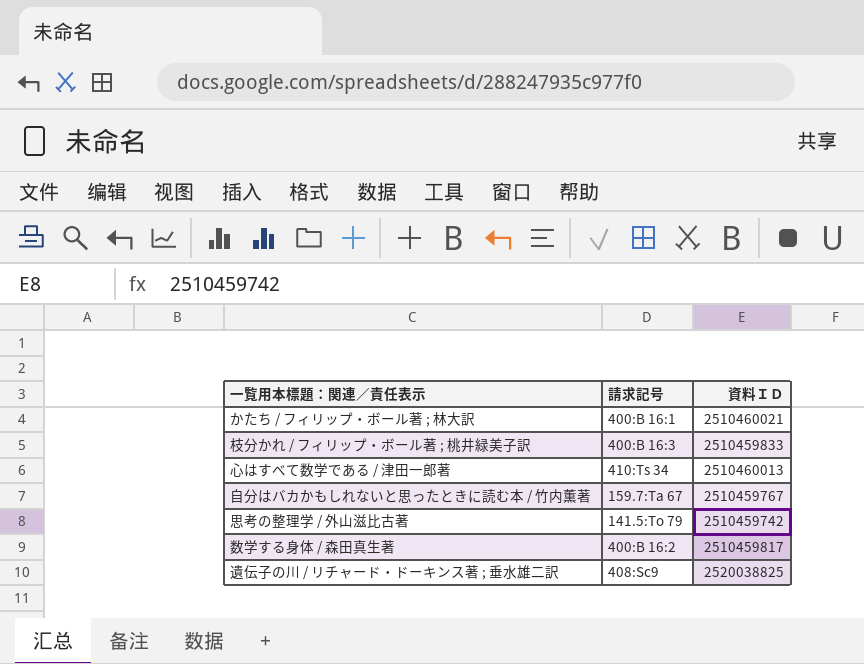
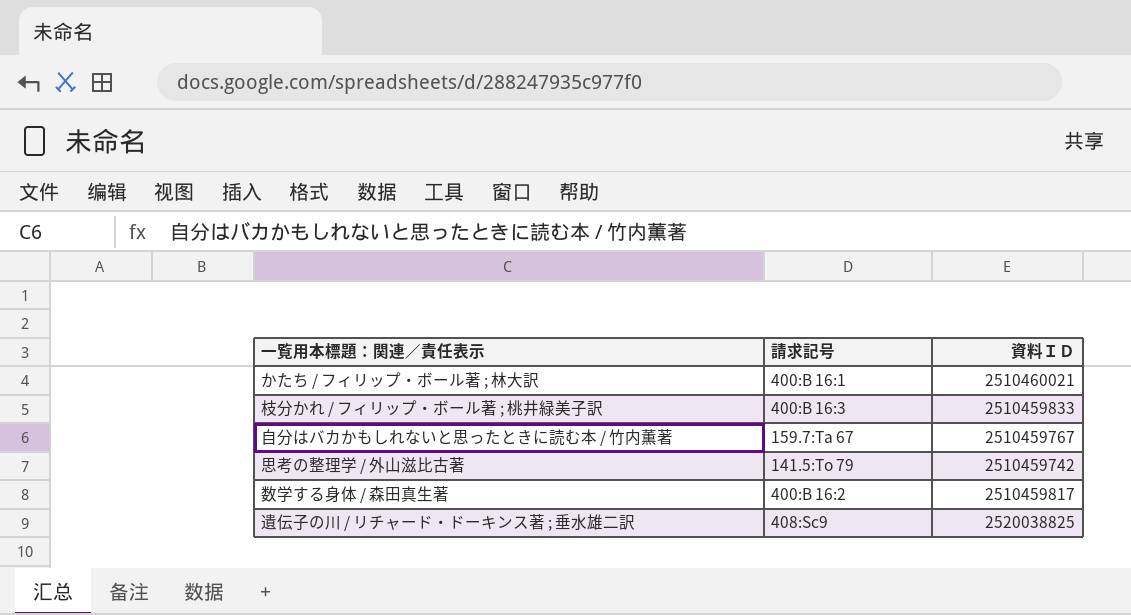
row 心はすべて数学である / 津田一郎著: 410:Ts 34 | 2510460013 -> none

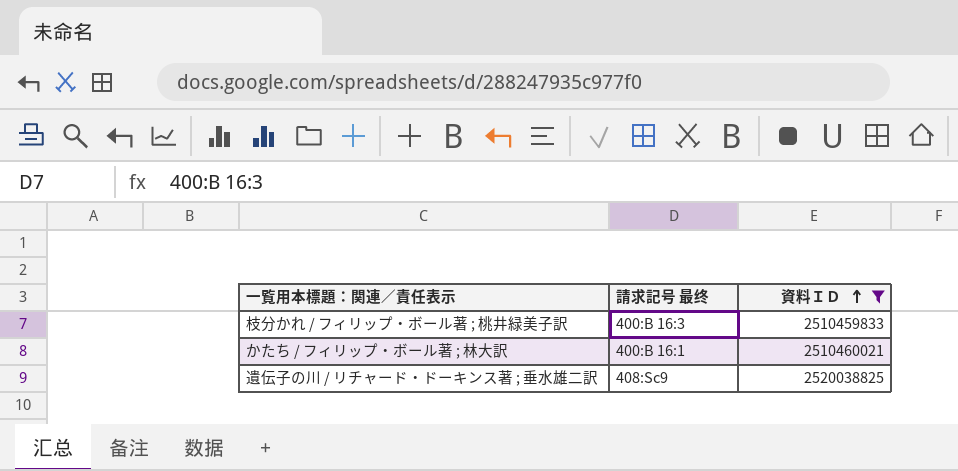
filter: none -> 資料ＩＤ >= 2510459833
row order: none -> 資料ＩＤ ascending
column name: 請求記号 -> 請求記号 最终

